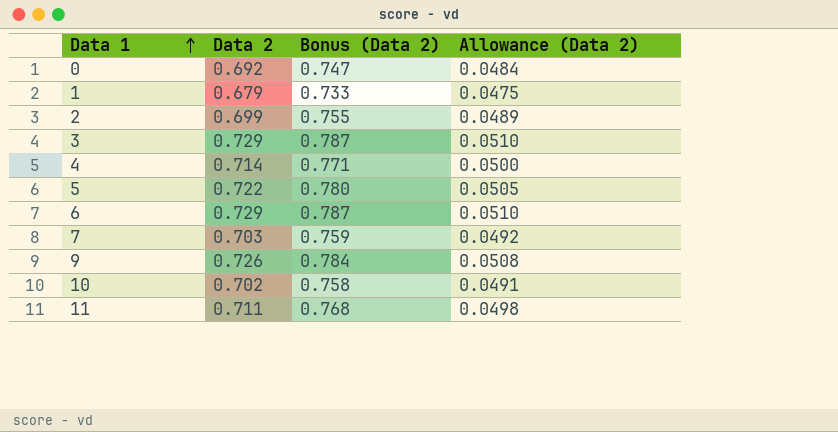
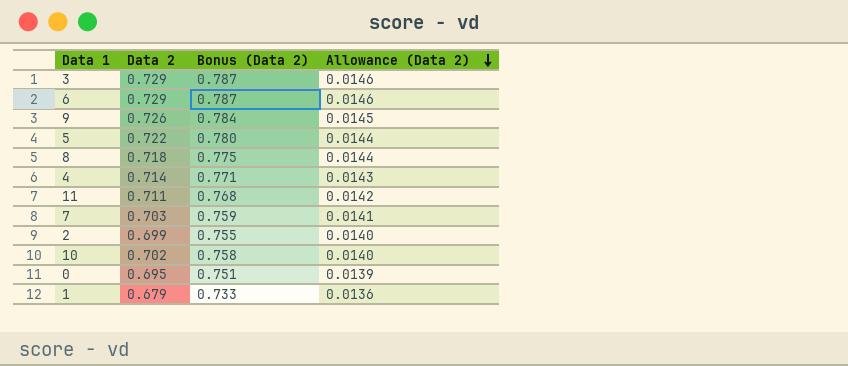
row order: Data 1 ascending -> Allowance (Data 2) descending
column Allowance (Data 2) | formula: [Data 2] * 0.07 -> [Data 2] * 0.02
row 8: none -> 0.718 | 0.775 | 0.0144
0 | Data 2: 0.692 -> 0.695
0 | Bonus (Data 2): 0.747 -> 0.751

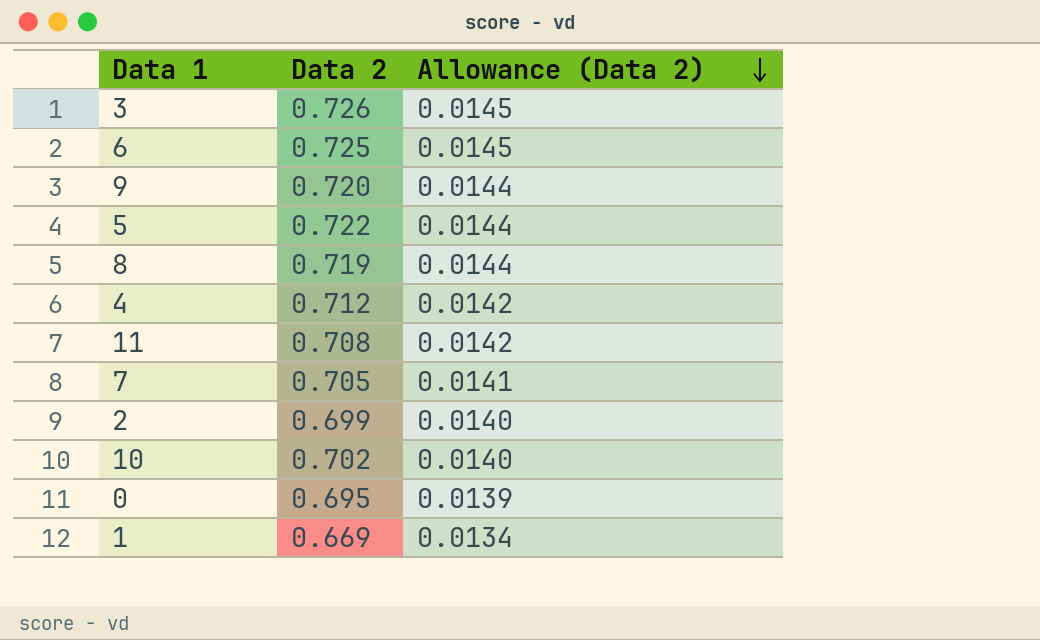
column Bonus (Data 2) | formula: [Data 2] * 1.08 -> none
3 | Data 2: 0.729 -> 0.726
3 | Allowance (Data 2): 0.0146 -> 0.0145
6 | Data 2: 0.729 -> 0.725
6 | Allowance (Data 2): 0.0146 -> 0.0145
9 | Data 2: 0.726 -> 0.720
9 | Allowance (Data 2): 0.0145 -> 0.0144
8 | Data 2: 0.718 -> 0.719
4 | Data 2: 0.714 -> 0.712
4 | Allowance (Data 2): 0.0143 -> 0.0142
11 | Data 2: 0.711 -> 0.708
7 | Data 2: 0.703 -> 0.705
1 | Data 2: 0.679 -> 0.669
1 | Allowance (Data 2): 0.0136 -> 0.0134

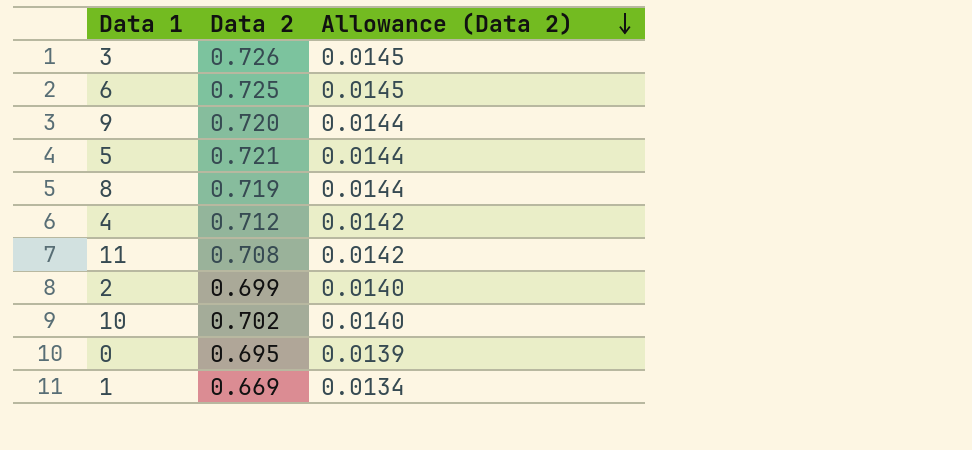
row 7: 0.705 | 0.0141 -> none
5 | Data 2: 0.722 -> 0.721

